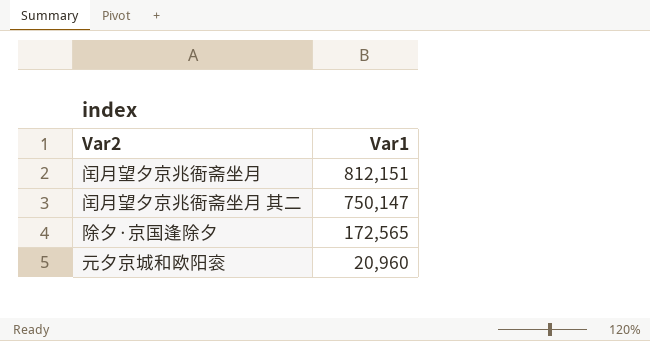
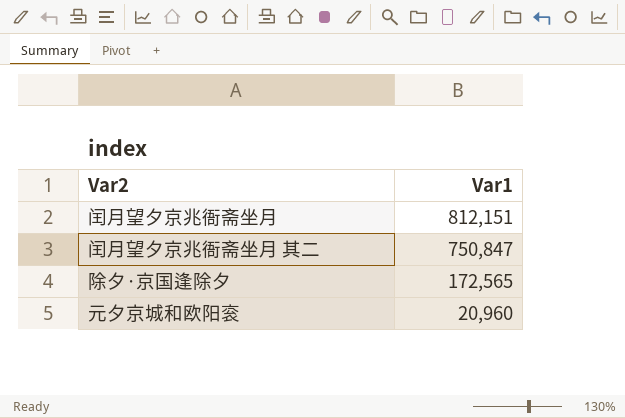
闰月望夕京兆衙斋坐月 其二 | Var1: 750,147 -> 750,847

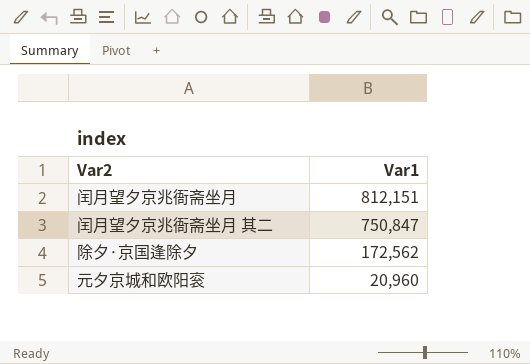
除夕·京国逢除夕 | Var1: 172,565 -> 172,562

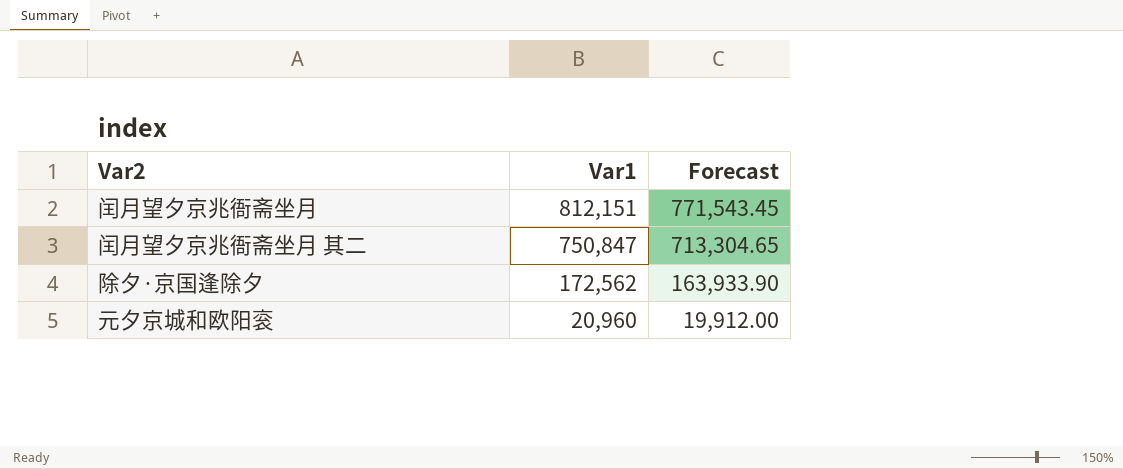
column Forecast | formula: none -> [Var1] * 0.95

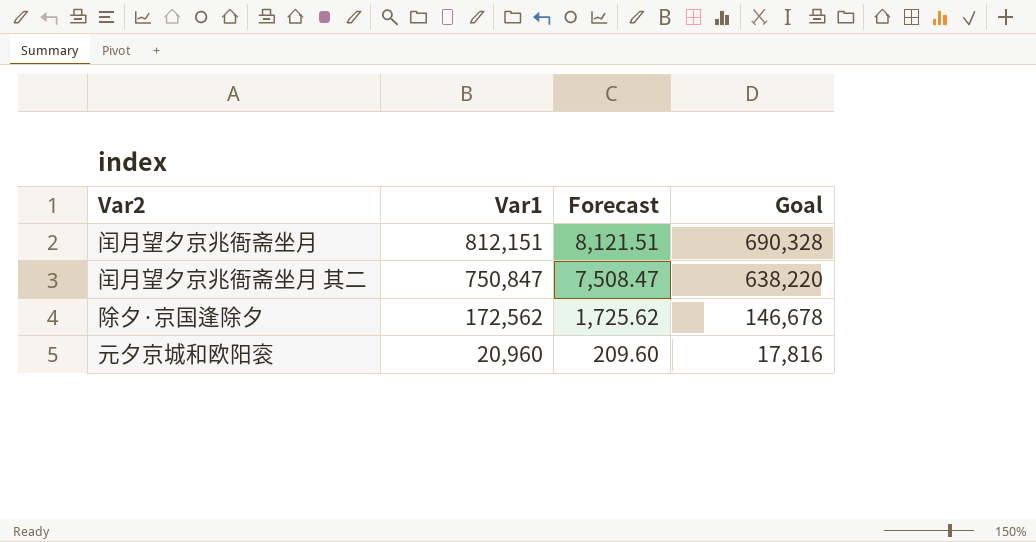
column Forecast | formula: [Var1] * 0.95 -> [Var1] * 0.01
column Goal | formula: none -> [Var1] * 0.85

